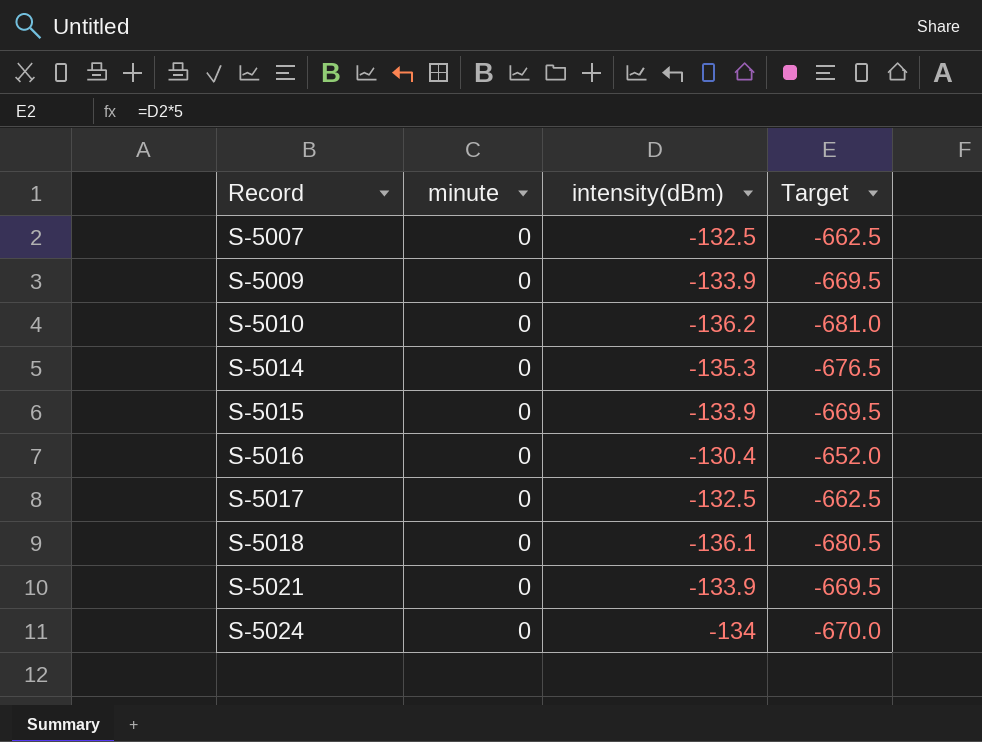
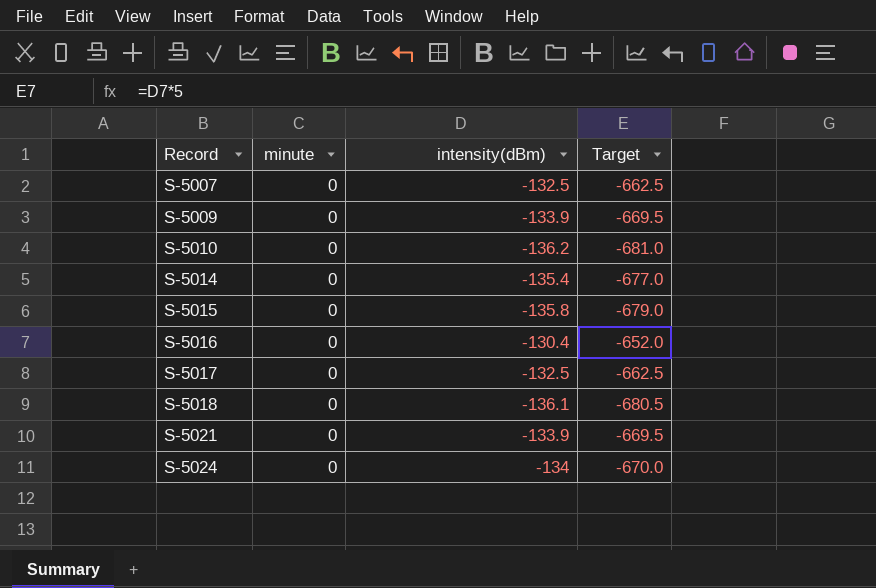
S-5014 | intensity(dBm): -135.3 -> -135.4
S-5014 | Target: -676.5 -> -677.0
S-5015 | intensity(dBm): -133.9 -> -135.8
S-5015 | Target: -669.5 -> -679.0

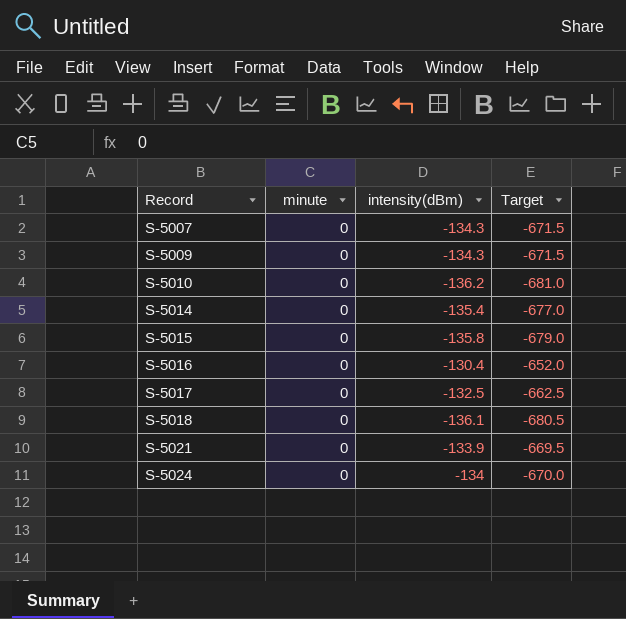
S-5007 | intensity(dBm): -132.5 -> -134.3
S-5007 | Target: -662.5 -> -671.5
S-5009 | intensity(dBm): -133.9 -> -134.3
S-5009 | Target: -669.5 -> -671.5

